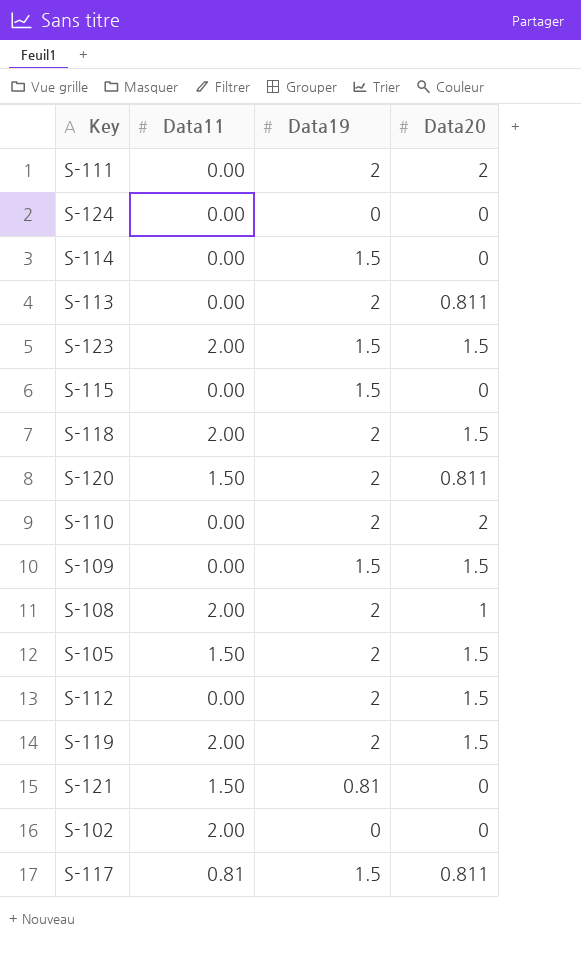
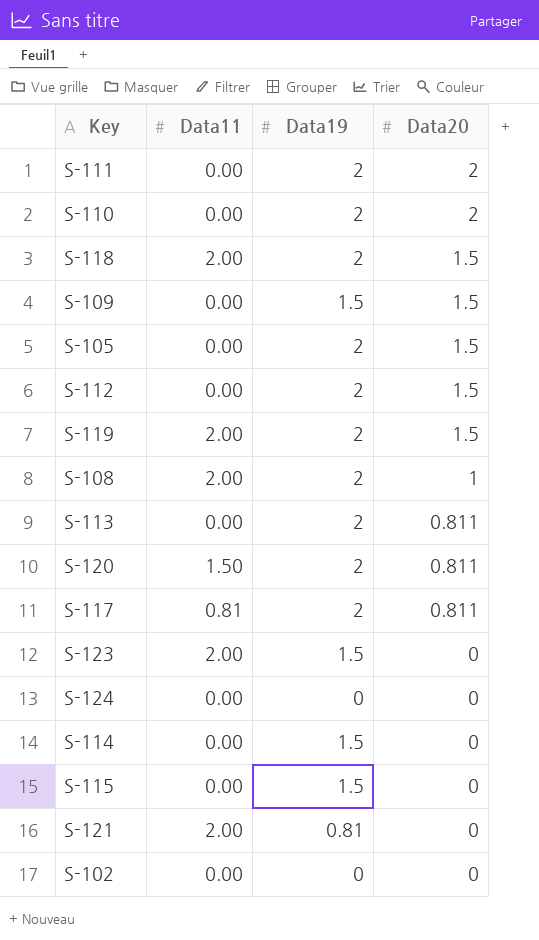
row order: none -> Data20 descending
S-105 | Data11: 1.50 -> 0.00
S-117 | Data19: 1.5 -> 2
S-123 | Data20: 1.5 -> 0
S-121 | Data11: 1.50 -> 2.00
S-102 | Data11: 2.00 -> 0.00

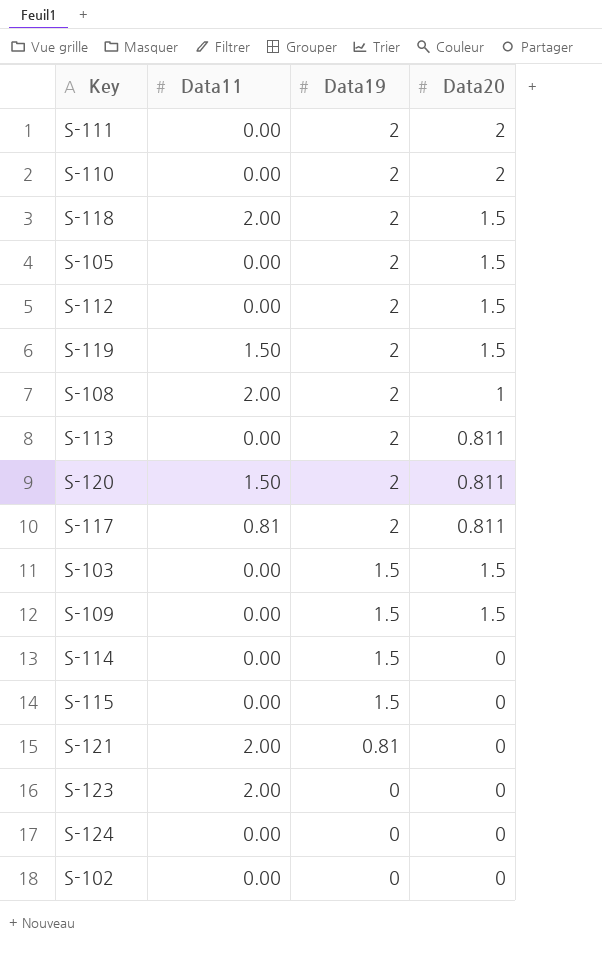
row order: Data20 descending -> Data19 descending
S-119 | Data11: 2.00 -> 1.50
row S-103: none -> 0.00 | 1.5 | 1.5
S-123 | Data19: 1.5 -> 0

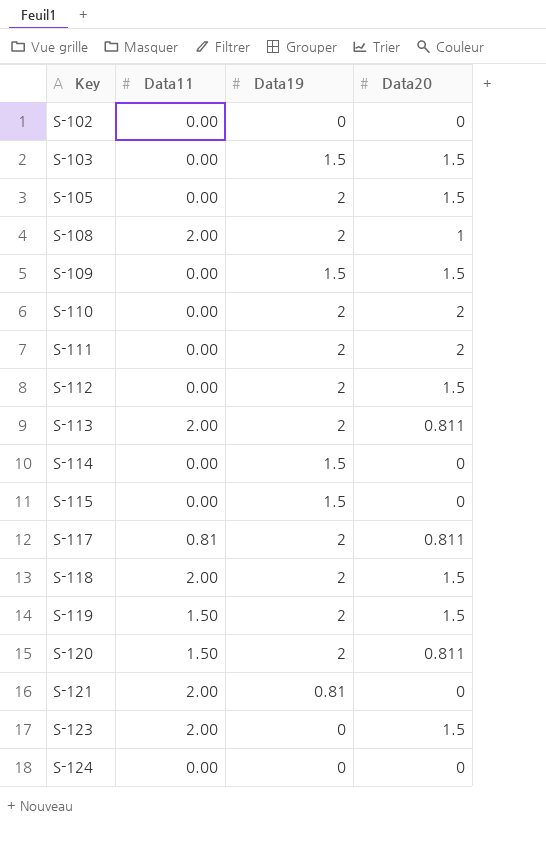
row order: Data19 descending -> Key ascending
S-113 | Data11: 0.00 -> 2.00
S-123 | Data20: 0 -> 1.5

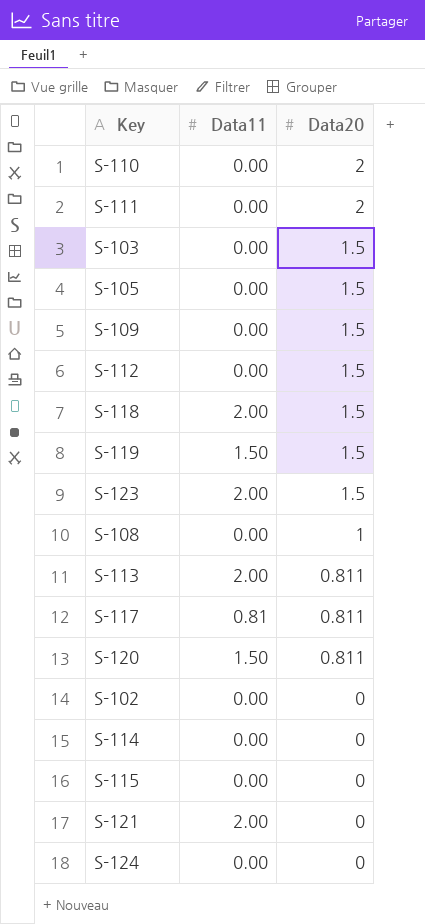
row order: Key ascending -> Data20 descending
column Data19 | position: 3 -> none
S-108 | Data11: 2.00 -> 0.00

